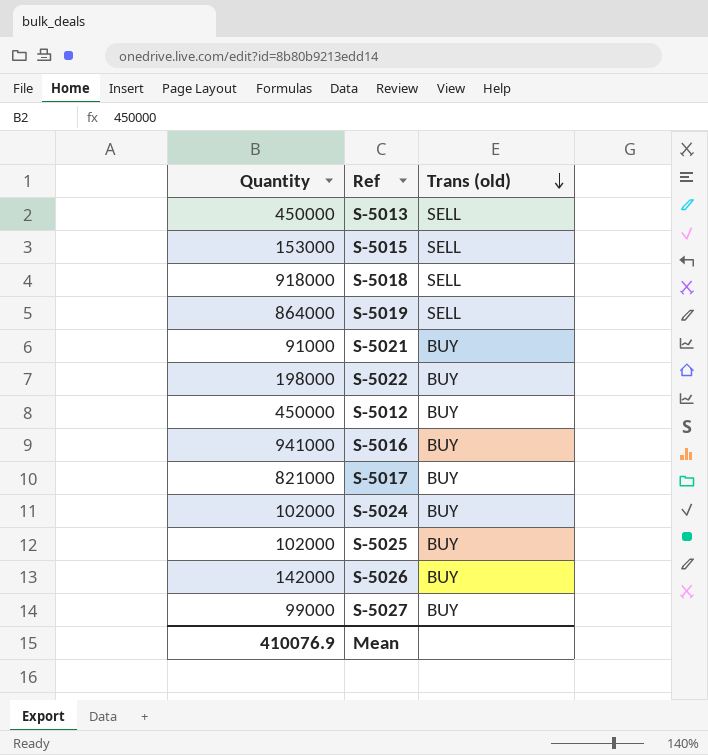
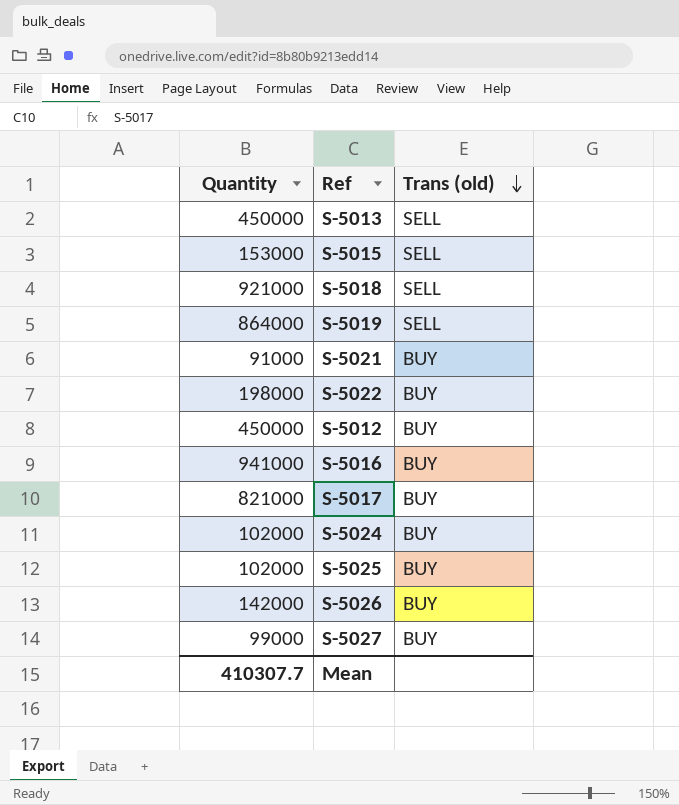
S-5018 | Quantity: 918000 -> 921000
Mean | Quantity: 410076.9 -> 410307.7

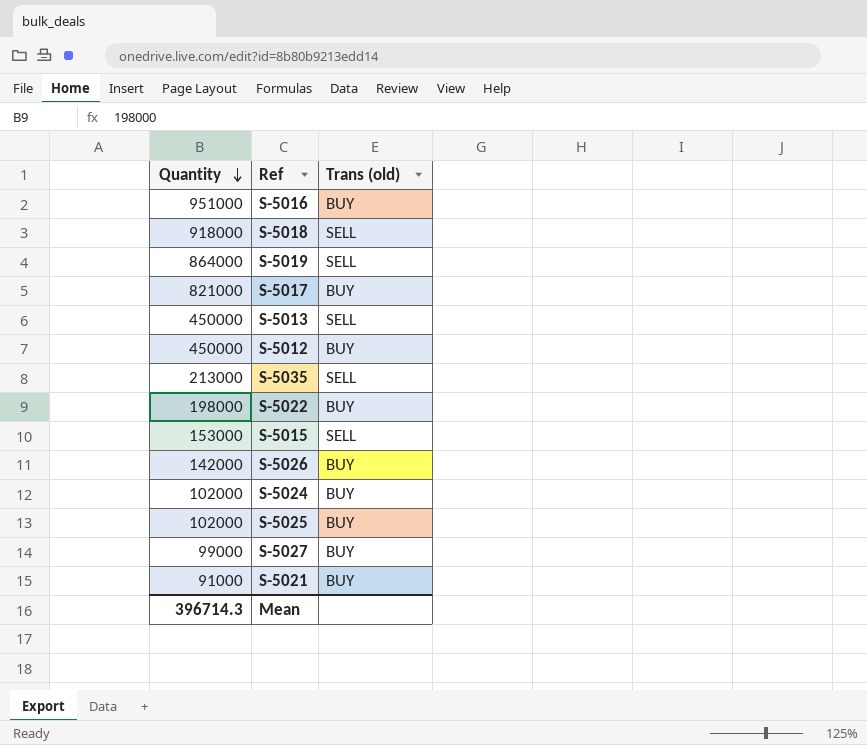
row order: Trans (old) descending -> Quantity descending
S-5016 | Quantity: 941000 -> 951000
S-5018 | Quantity: 921000 -> 918000
row S-5035: none -> 213000 | SELL
Mean | Quantity: 410307.7 -> 396714.3

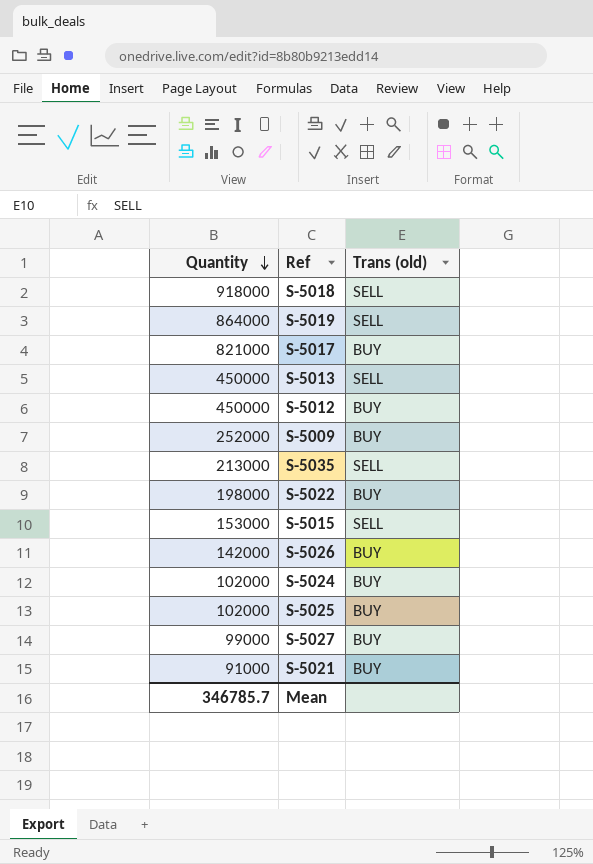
row S-5016: 951000 | BUY -> none
row S-5009: none -> 252000 | BUY
Mean | Quantity: 396714.3 -> 346785.7

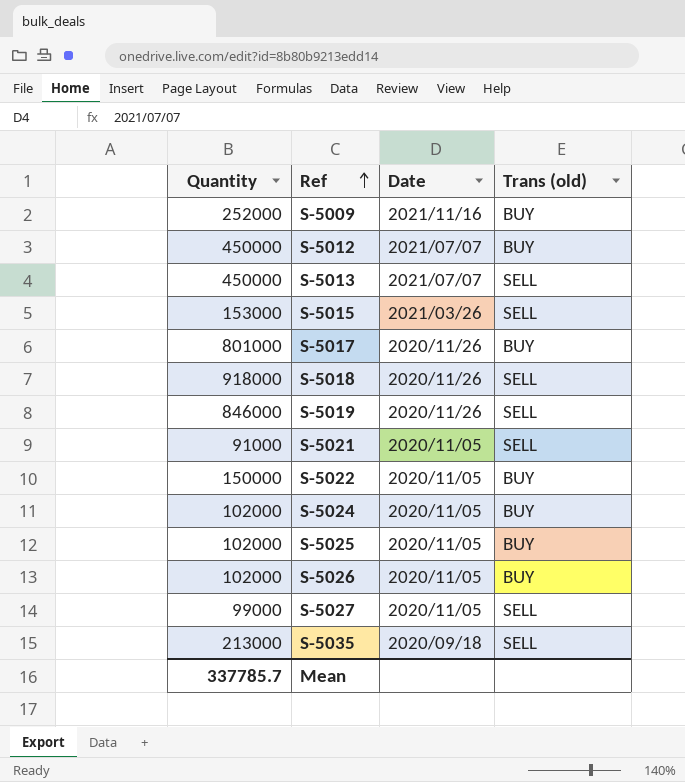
row order: Quantity descending -> Ref ascending
column Date | position: none -> 3
S-5017 | Quantity: 821000 -> 801000
S-5019 | Quantity: 864000 -> 846000
S-5021 | Trans (old): BUY -> SELL
S-5022 | Quantity: 198000 -> 150000
S-5026 | Quantity: 142000 -> 102000
S-5027 | Trans (old): BUY -> SELL
Mean | Quantity: 346785.7 -> 337785.7

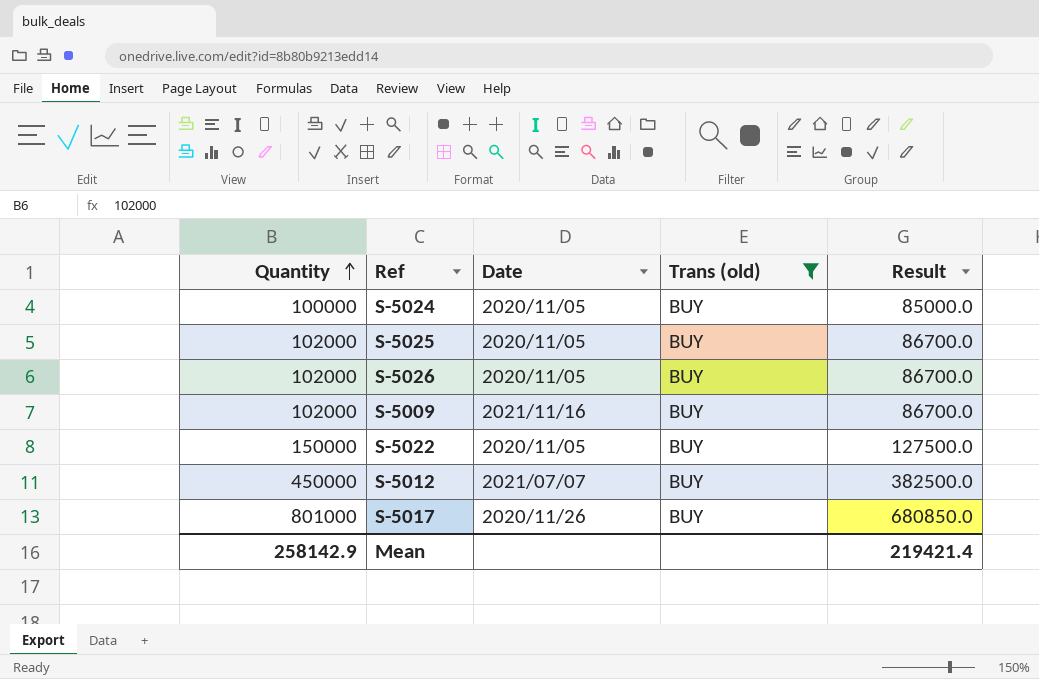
filter: none -> Trans (old) = BUY
row order: Ref ascending -> Quantity ascending
column Result | formula: none -> [Quantity] * 0.85
S-5024 | Quantity: 102000 -> 100000
S-5009 | Quantity: 252000 -> 102000
Mean | Quantity: 337785.7 -> 258142.9

